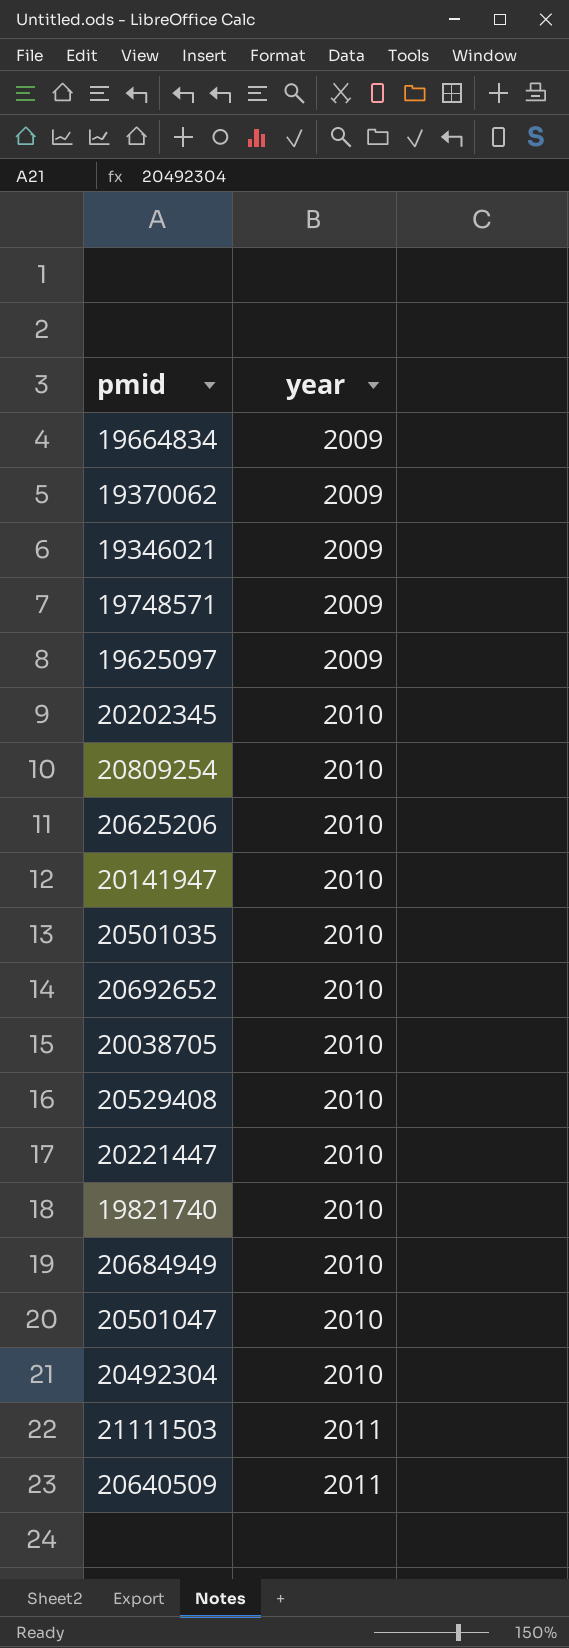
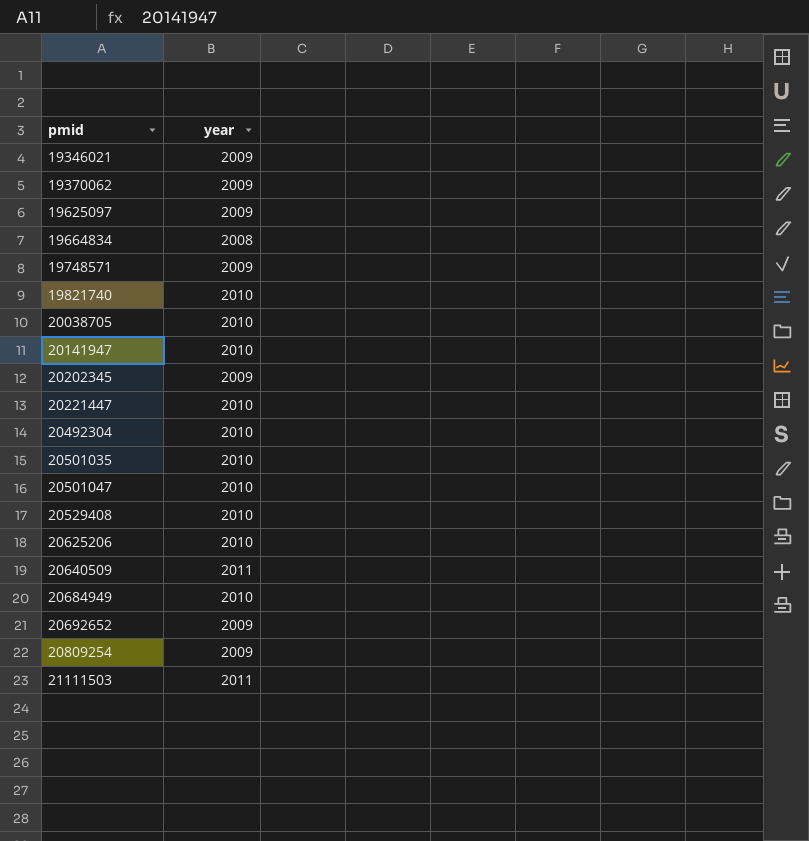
row order: year ascending -> pmid ascending
19664834 | year: 2009 -> 2008
20202345 | year: 2010 -> 2009
20692652 | year: 2010 -> 2009
20809254 | year: 2010 -> 2009

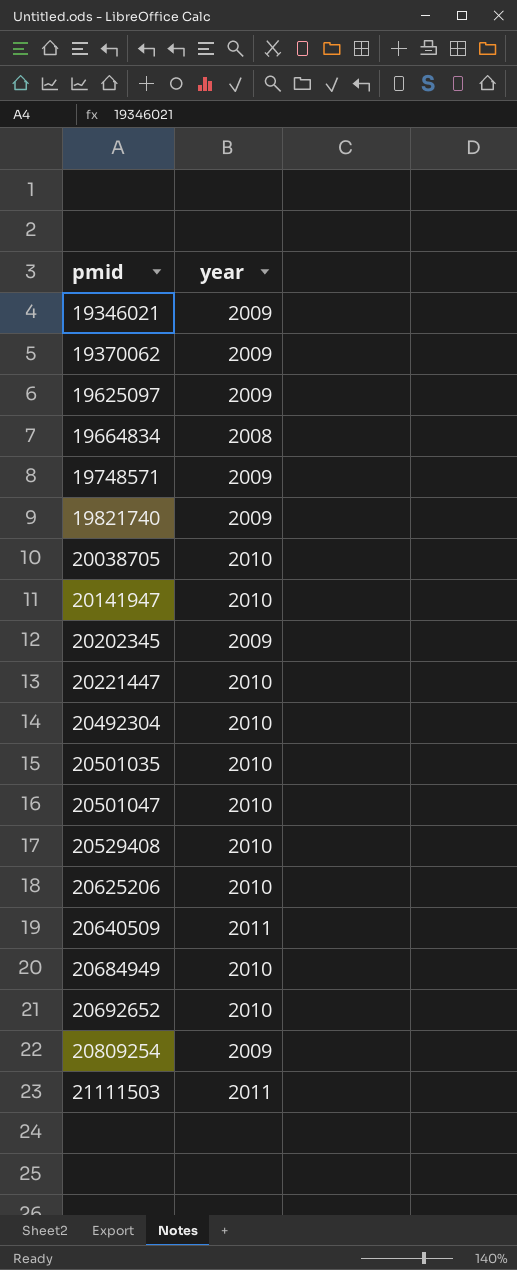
19821740 | year: 2010 -> 2009
20692652 | year: 2009 -> 2010

